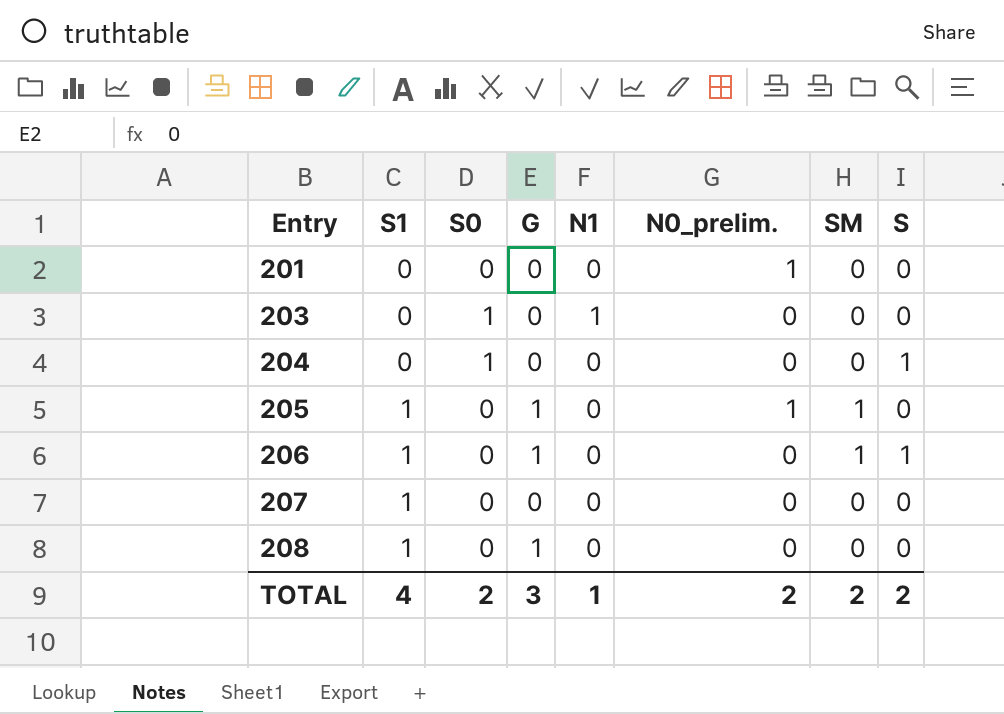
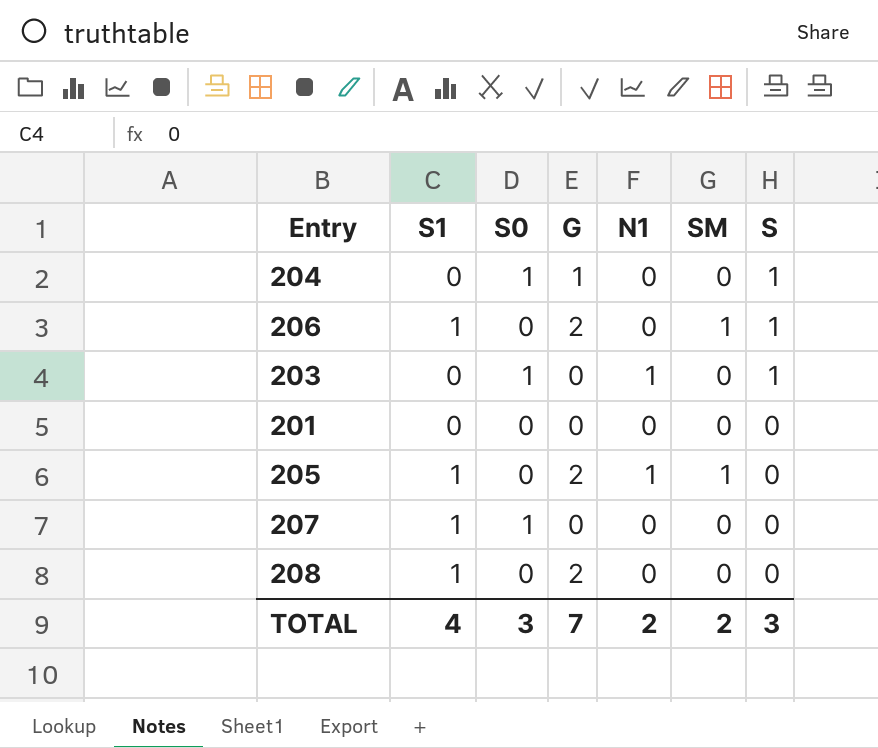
row order: Entry ascending -> S descending
column N0_prelim. | position: 6 -> none
204 | G: 0 -> 1
206 | G: 1 -> 2
203 | S: 0 -> 1
205 | G: 1 -> 2
205 | N1: 0 -> 1
207 | S0: 0 -> 1
208 | G: 1 -> 2
TOTAL | S0: 2 -> 3
TOTAL | G: 3 -> 7
TOTAL | N1: 1 -> 2
TOTAL | S: 2 -> 3

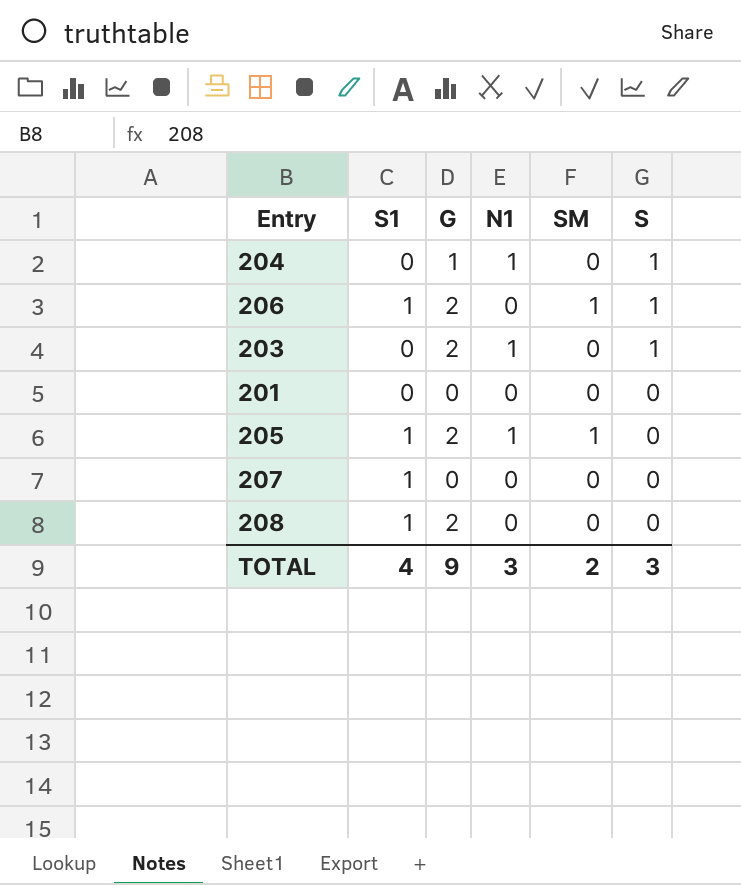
column S0 | position: 3 -> none
204 | N1: 0 -> 1
203 | G: 0 -> 2
TOTAL | G: 7 -> 9
TOTAL | N1: 2 -> 3

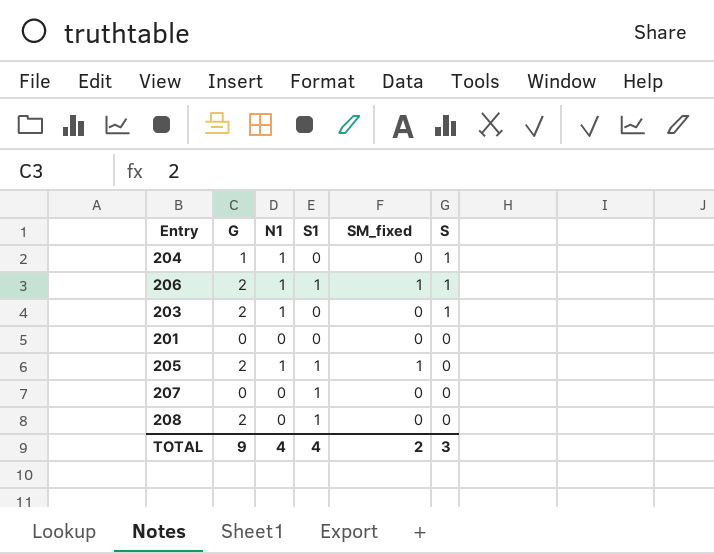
column S1 | position: 2 -> 4
column name: SM -> SM_fixed
206 | N1: 0 -> 1
TOTAL | N1: 3 -> 4

